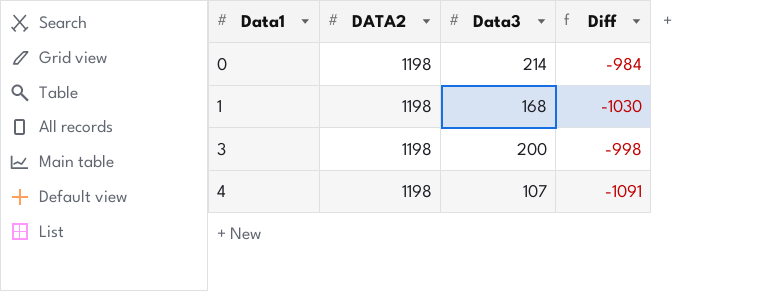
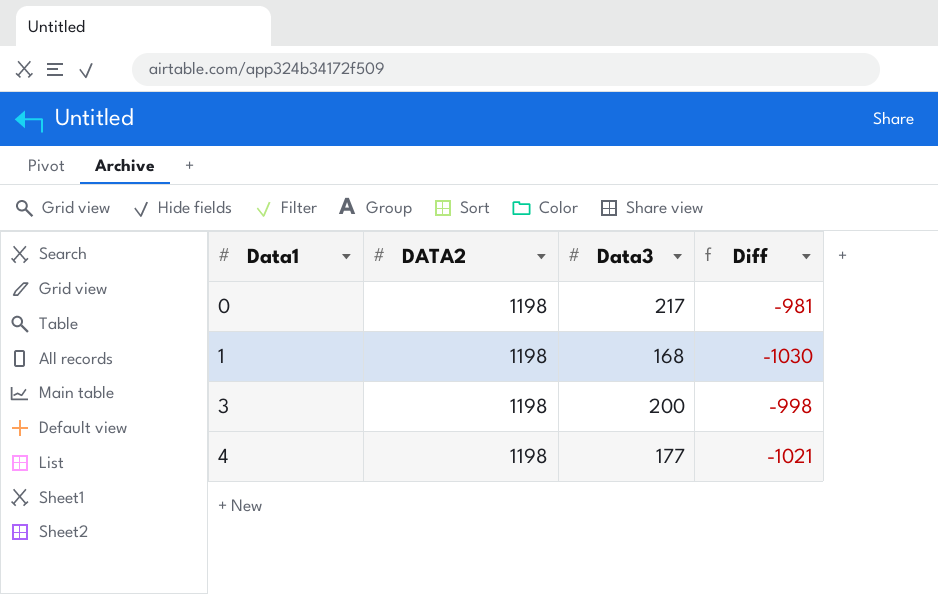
0 | Data3: 214 -> 217
0 | Diff: -984 -> -981
4 | Data3: 107 -> 177
4 | Diff: -1091 -> -1021

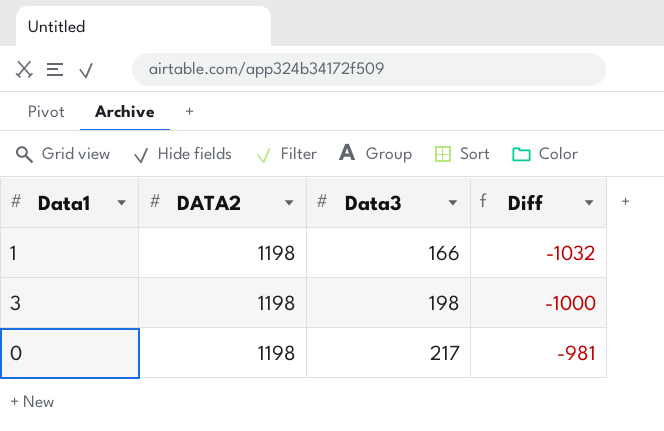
row order: Data1 ascending -> Data3 ascending
row 4: 1198 | 177 | -1021 -> none
1 | Data3: 168 -> 166
1 | Diff: -1030 -> -1032
3 | Data3: 200 -> 198
3 | Diff: -998 -> -1000

